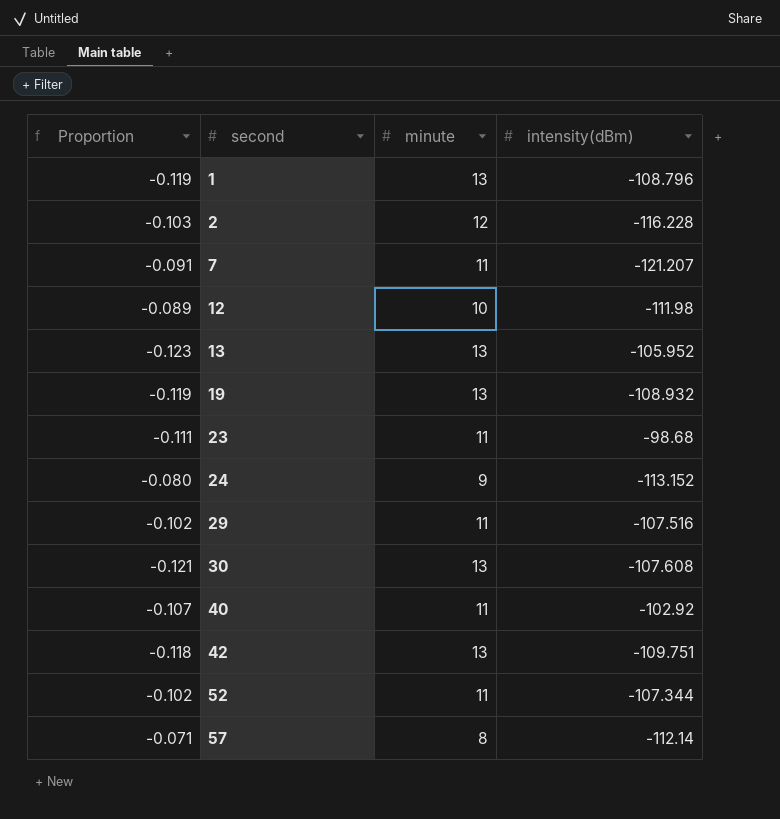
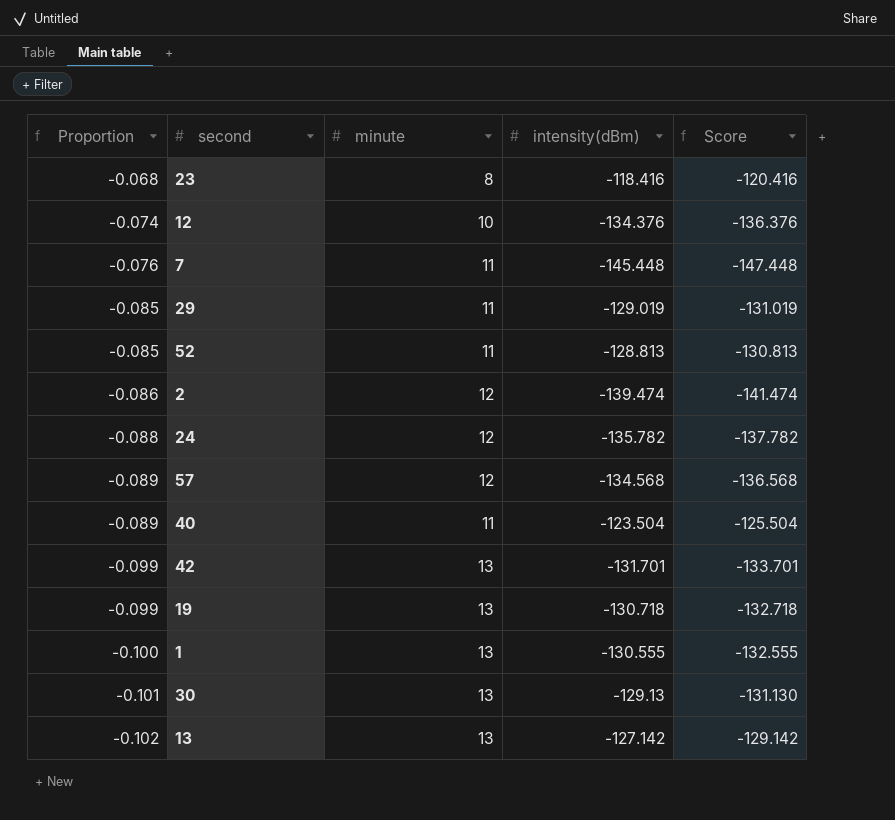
row order: second ascending -> Proportion descending
column Score | formula: none -> [intensity(dBm)] - 2
23 | Proportion: -0.111 -> -0.068
23 | minute: 11 -> 8
23 | intensity(dBm): -98.68 -> -118.416
12 | Proportion: -0.089 -> -0.074
12 | intensity(dBm): -111.98 -> -134.376
7 | Proportion: -0.091 -> -0.076
7 | intensity(dBm): -121.207 -> -145.448
29 | Proportion: -0.102 -> -0.085
29 | intensity(dBm): -107.516 -> -129.019
52 | Proportion: -0.102 -> -0.085
52 | intensity(dBm): -107.344 -> -128.813
2 | Proportion: -0.103 -> -0.086
2 | intensity(dBm): -116.228 -> -139.474
24 | Proportion: -0.080 -> -0.088
24 | minute: 9 -> 12
24 | intensity(dBm): -113.152 -> -135.782
57 | Proportion: -0.071 -> -0.089
57 | minute: 8 -> 12
57 | intensity(dBm): -112.14 -> -134.568
40 | Proportion: -0.107 -> -0.089
40 | intensity(dBm): -102.92 -> -123.504
42 | Proportion: -0.118 -> -0.099
42 | intensity(dBm): -109.751 -> -131.701
19 | Proportion: -0.119 -> -0.099
19 | intensity(dBm): -108.932 -> -130.718
1 | Proportion: -0.119 -> -0.100
1 | intensity(dBm): -108.796 -> -130.555
30 | Proportion: -0.121 -> -0.101
30 | intensity(dBm): -107.608 -> -129.13
13 | Proportion: -0.123 -> -0.102
13 | intensity(dBm): -105.952 -> -127.142

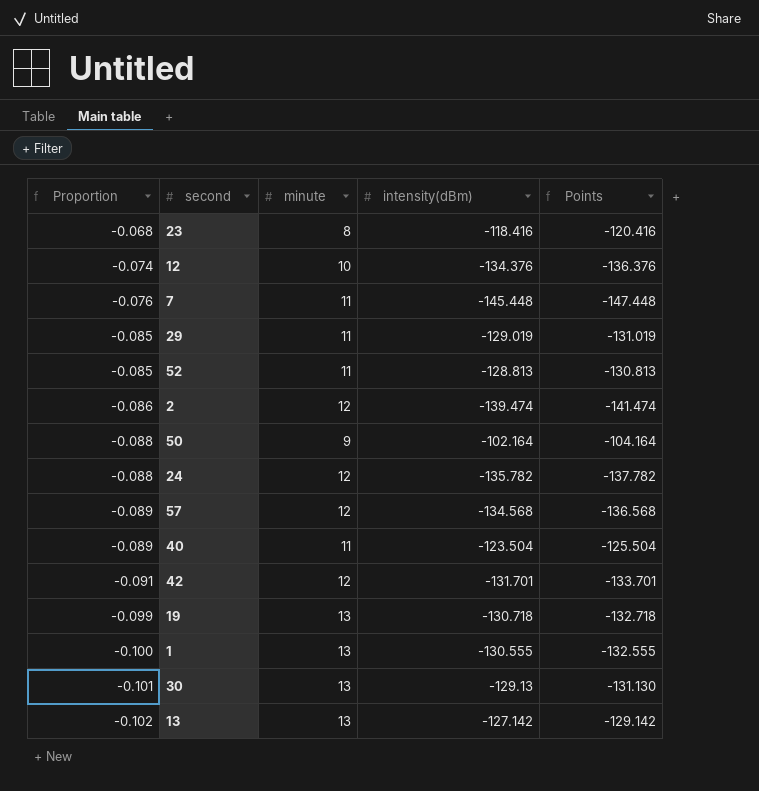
column name: Score -> Points
row 50: none -> -0.088 | 9 | -102.164 | -104.164
42 | Proportion: -0.099 -> -0.091
42 | minute: 13 -> 12

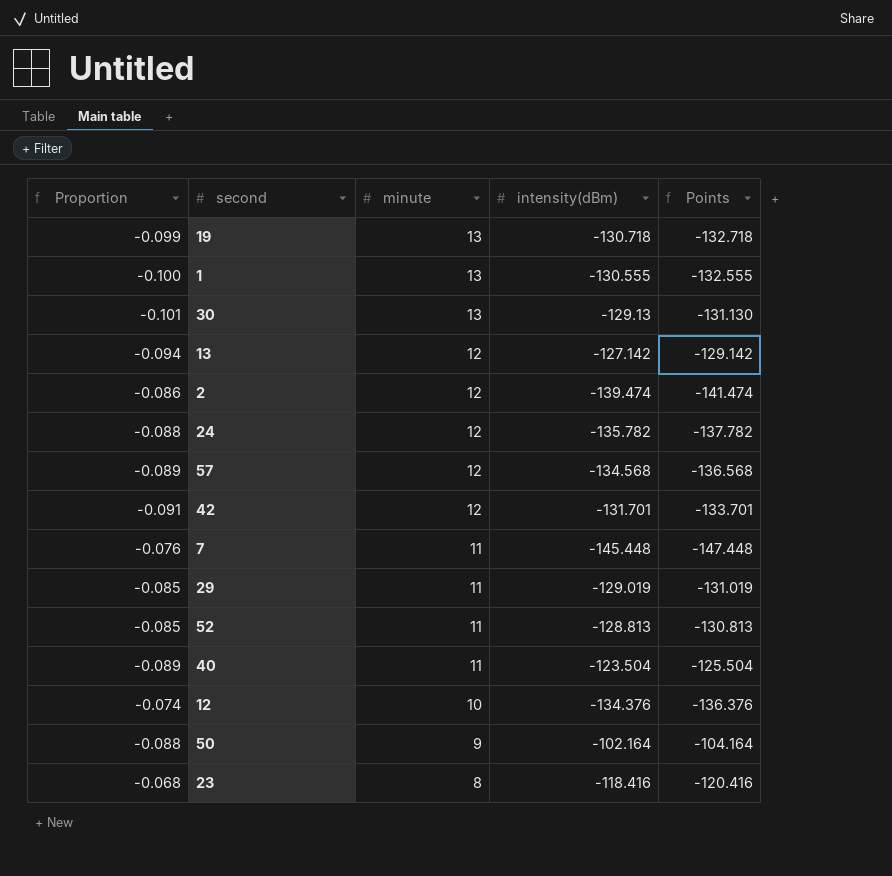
row order: Proportion descending -> minute descending
13 | Proportion: -0.102 -> -0.094
13 | minute: 13 -> 12

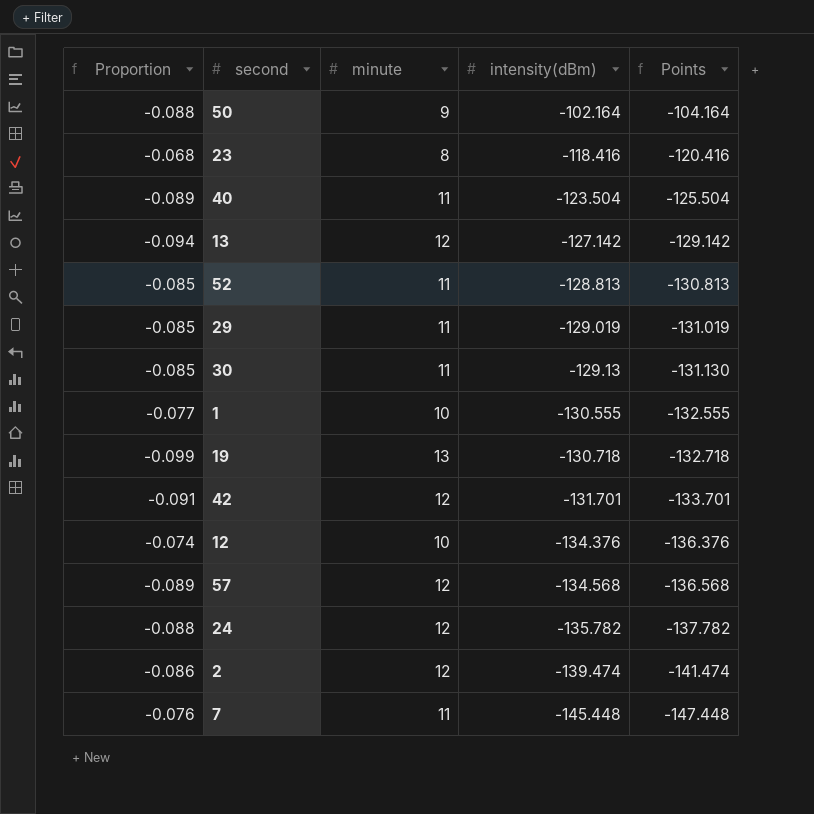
row order: minute descending -> intensity(dBm) descending
30 | Proportion: -0.101 -> -0.085
30 | minute: 13 -> 11
1 | Proportion: -0.100 -> -0.077
1 | minute: 13 -> 10

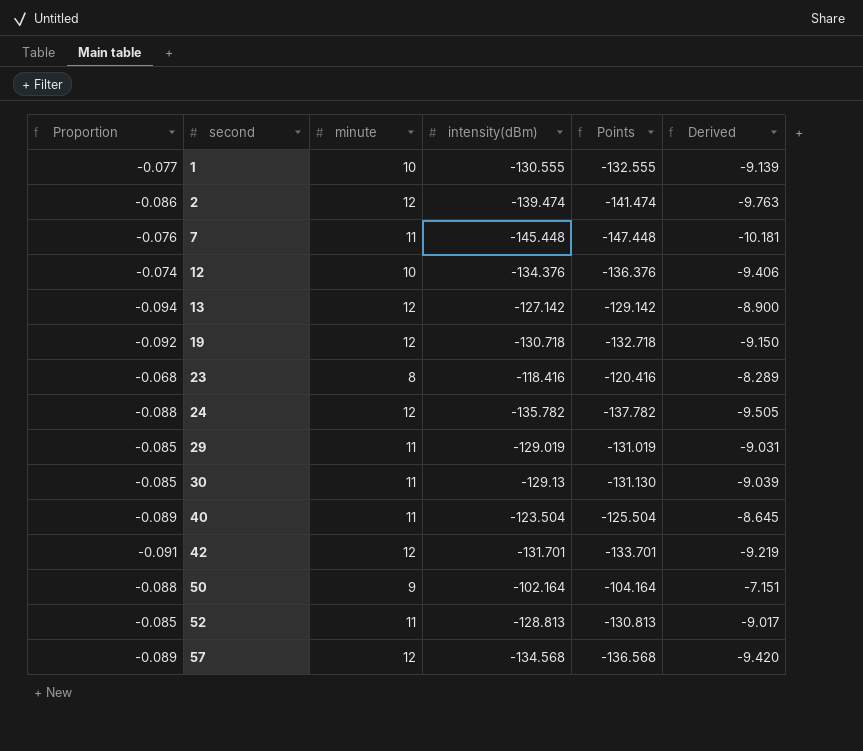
row order: intensity(dBm) descending -> second ascending
column Derived | formula: none -> [intensity(dBm)] * 0.07
19 | Proportion: -0.099 -> -0.092
19 | minute: 13 -> 12

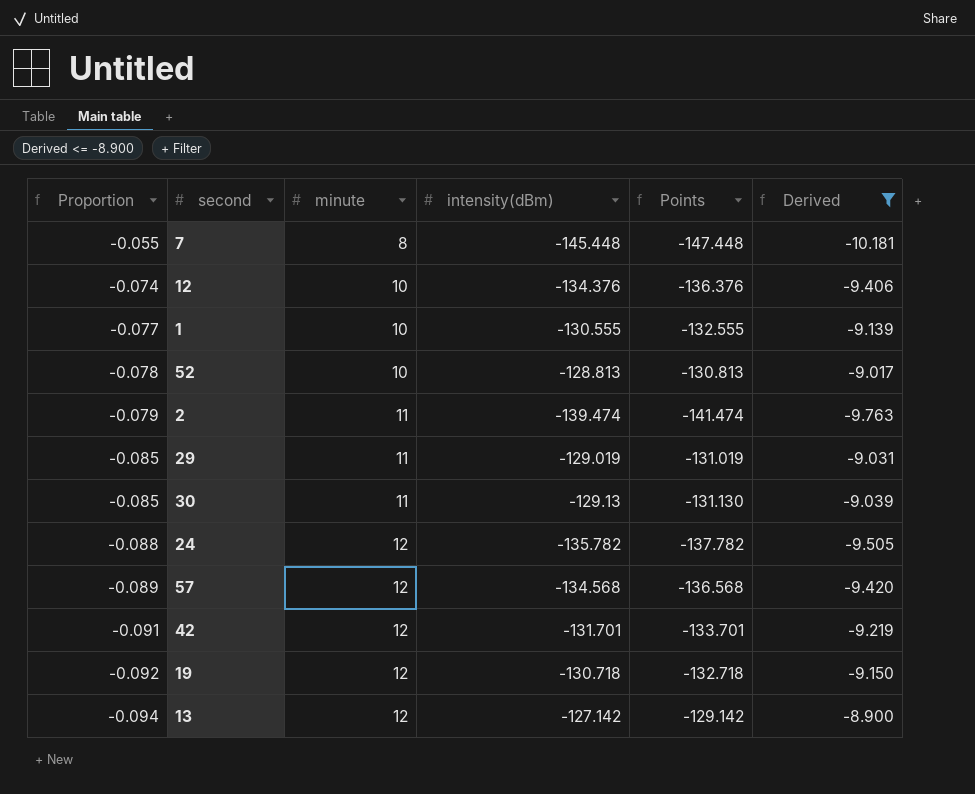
filter: none -> Derived <= -8.900
row order: second ascending -> Proportion descending
7 | Proportion: -0.076 -> -0.055
7 | minute: 11 -> 8
52 | Proportion: -0.085 -> -0.078
52 | minute: 11 -> 10
2 | Proportion: -0.086 -> -0.079
2 | minute: 12 -> 11

